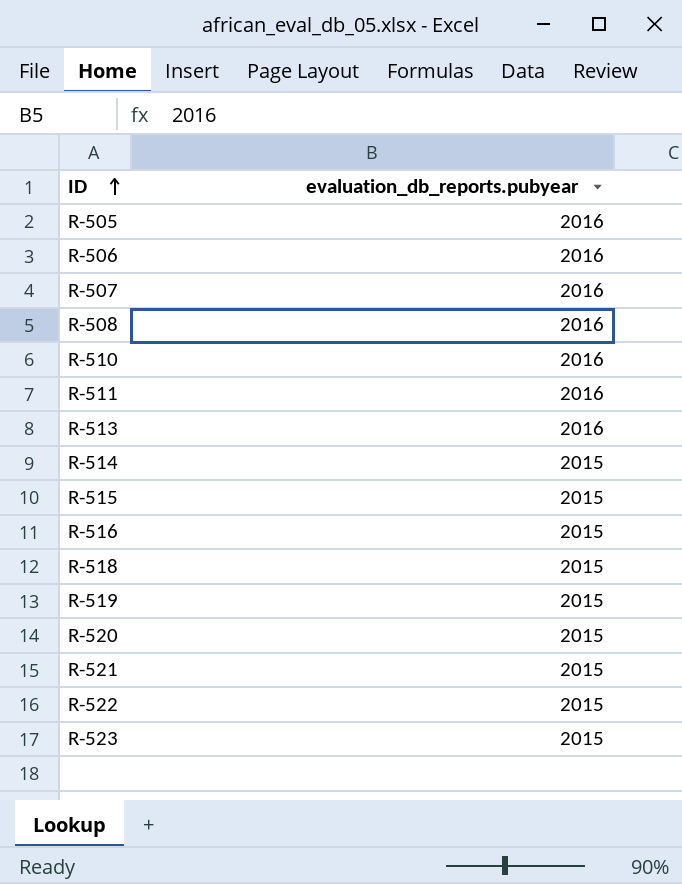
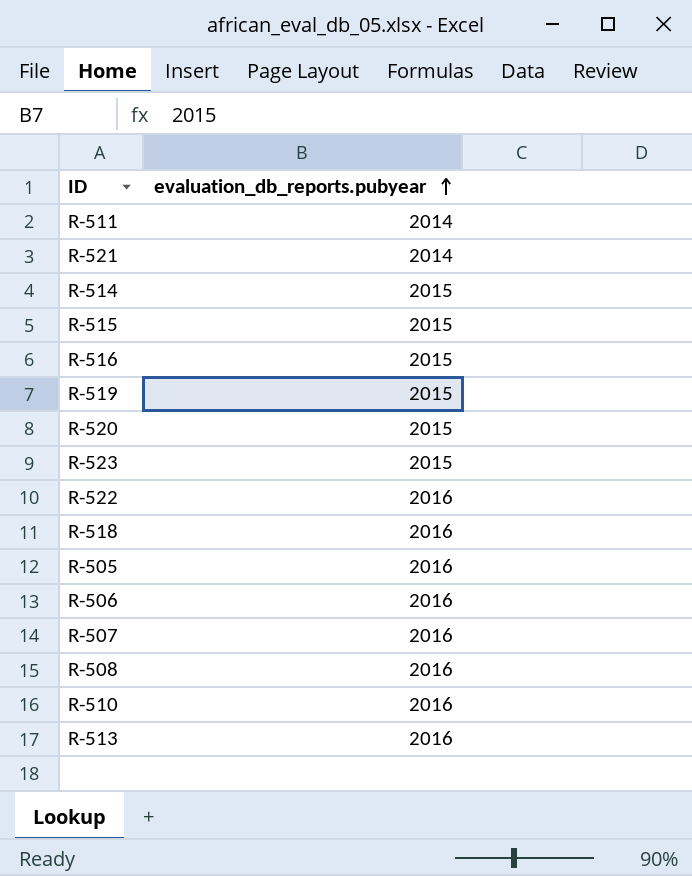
row order: ID ascending -> evaluation_db_reports.pubyear ascending
R-511 | evaluation_db_reports.pubyear: 2016 -> 2014
R-521 | evaluation_db_reports.pubyear: 2015 -> 2014
R-522 | evaluation_db_reports.pubyear: 2015 -> 2016
R-518 | evaluation_db_reports.pubyear: 2015 -> 2016

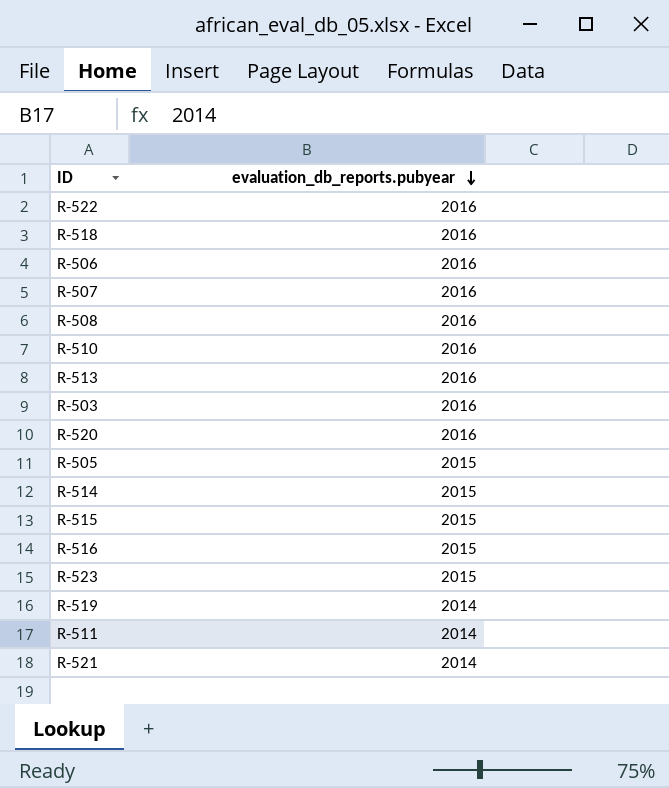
row order: evaluation_db_reports.pubyear ascending -> evaluation_db_reports.pubyear descending
row R-503: none -> 2016
R-520 | evaluation_db_reports.pubyear: 2015 -> 2016
R-505 | evaluation_db_reports.pubyear: 2016 -> 2015
R-519 | evaluation_db_reports.pubyear: 2015 -> 2014

